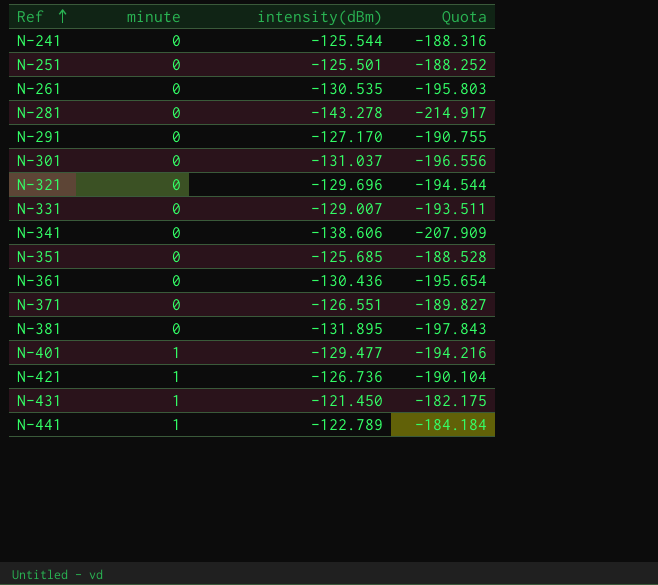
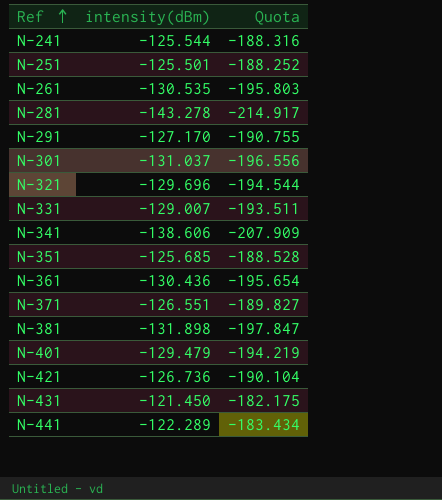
column minute | position: 2 -> none
N-381 | intensity(dBm): -131.895 -> -131.898
N-381 | Quota: -197.843 -> -197.847
N-401 | intensity(dBm): -129.477 -> -129.479
N-401 | Quota: -194.216 -> -194.219
N-441 | intensity(dBm): -122.789 -> -122.289
N-441 | Quota: -184.184 -> -183.434

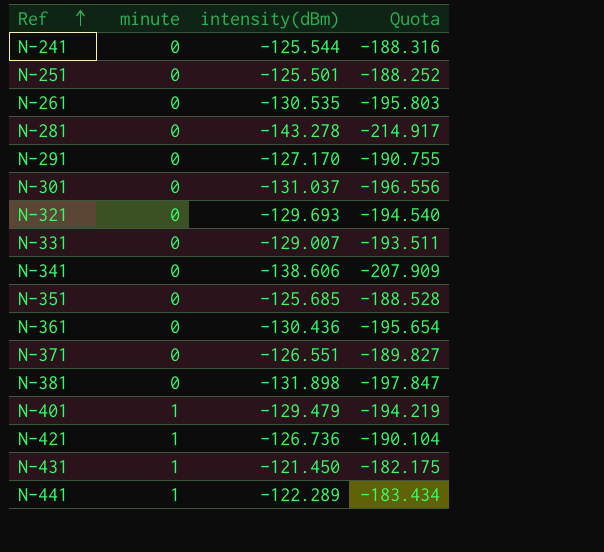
column minute | position: none -> 2
N-321 | intensity(dBm): -129.696 -> -129.693
N-321 | Quota: -194.544 -> -194.540

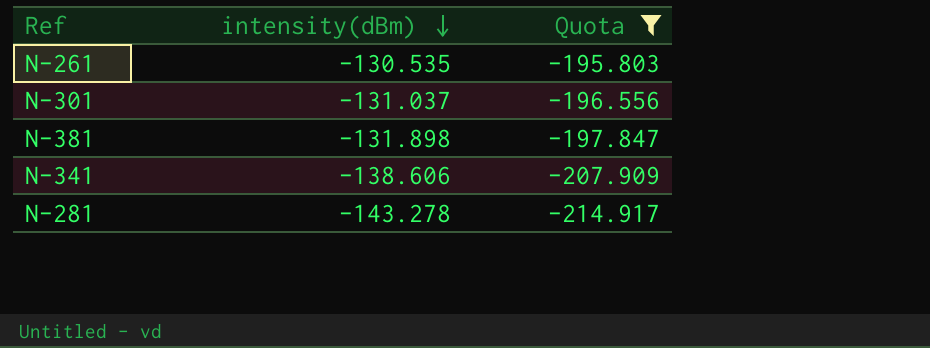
filter: none -> Quota <= -195.803
row order: Ref ascending -> intensity(dBm) descending
column minute | position: 2 -> none

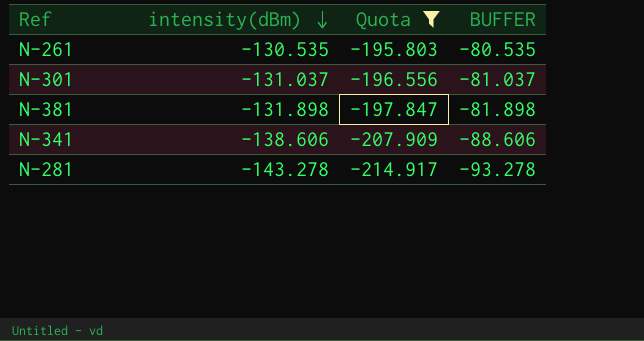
column BUFFER | formula: none -> [intensity(dBm)] + 50

